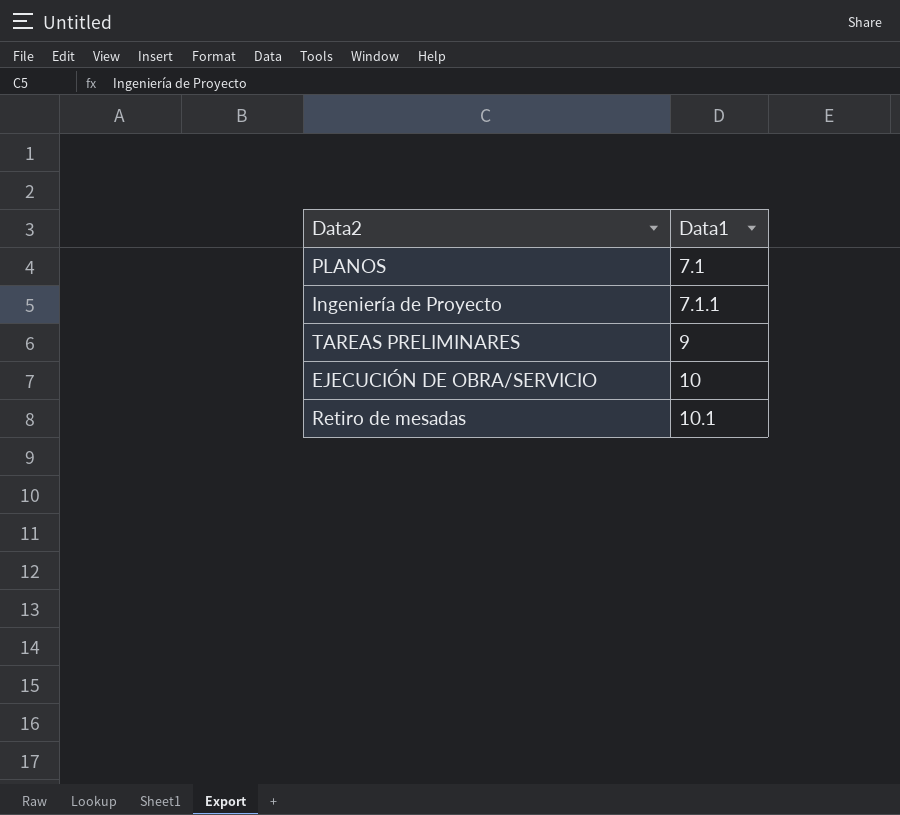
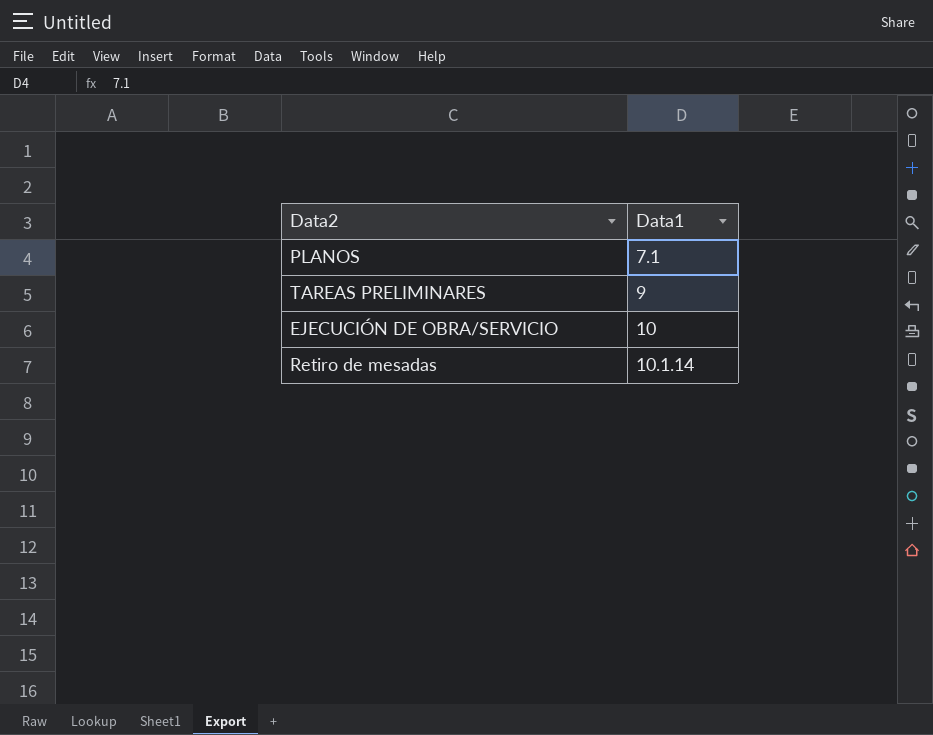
row Ingeniería de Proyecto: 7.1.1 -> none
Retiro de mesadas | Data1: 10.1 -> 10.1.14

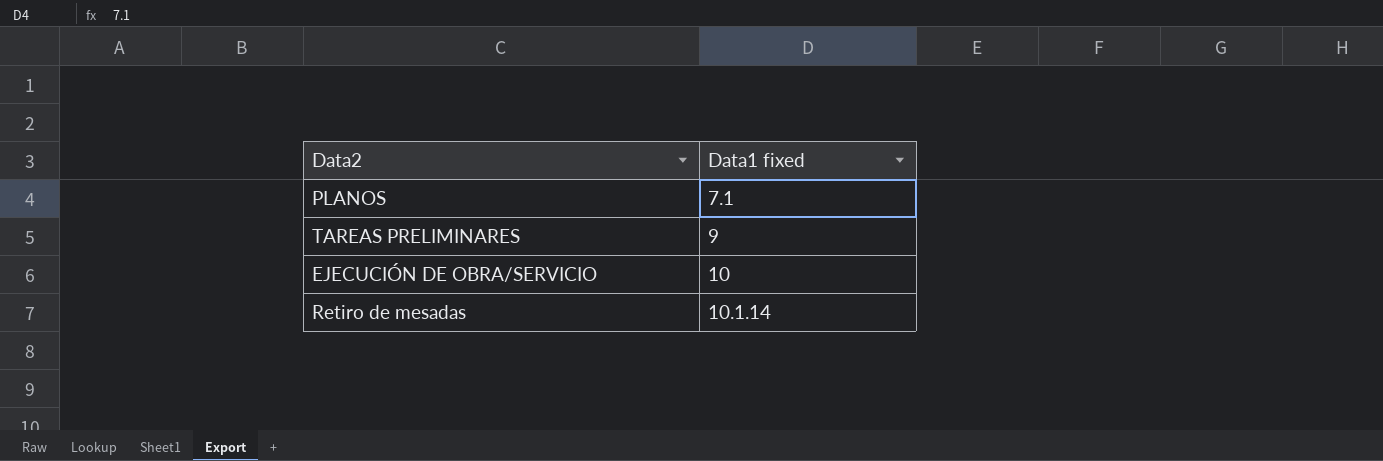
column name: Data1 -> Data1 fixed

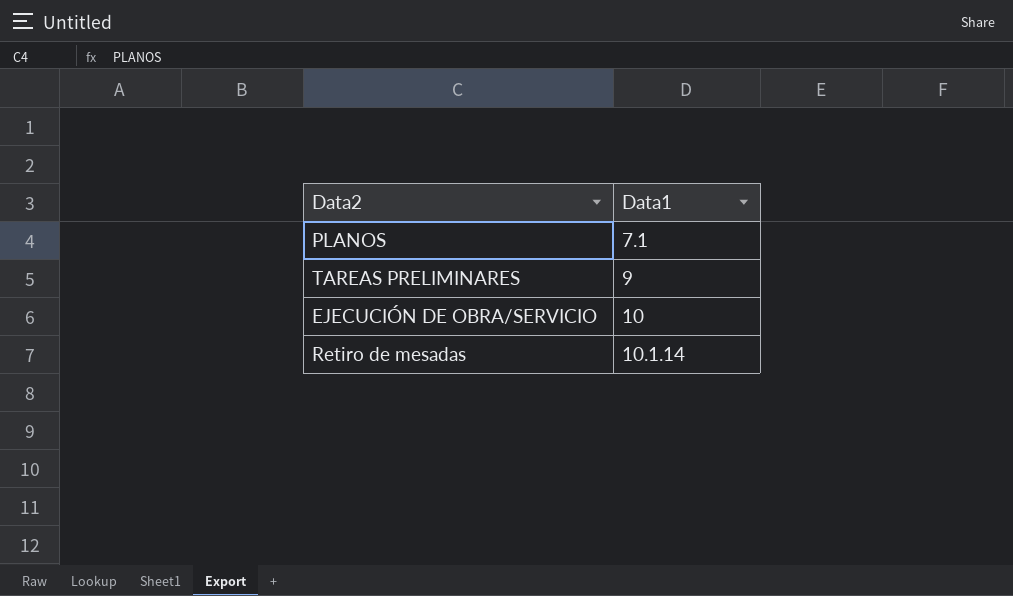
column name: Data1 fixed -> Data1

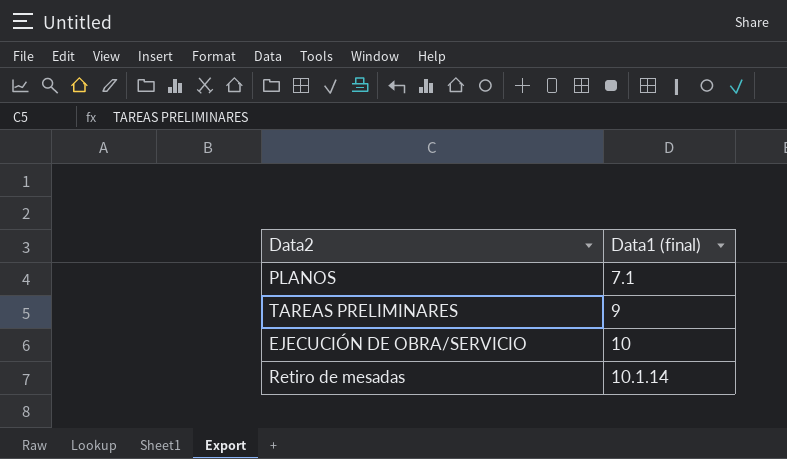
column name: Data1 -> Data1 (final)

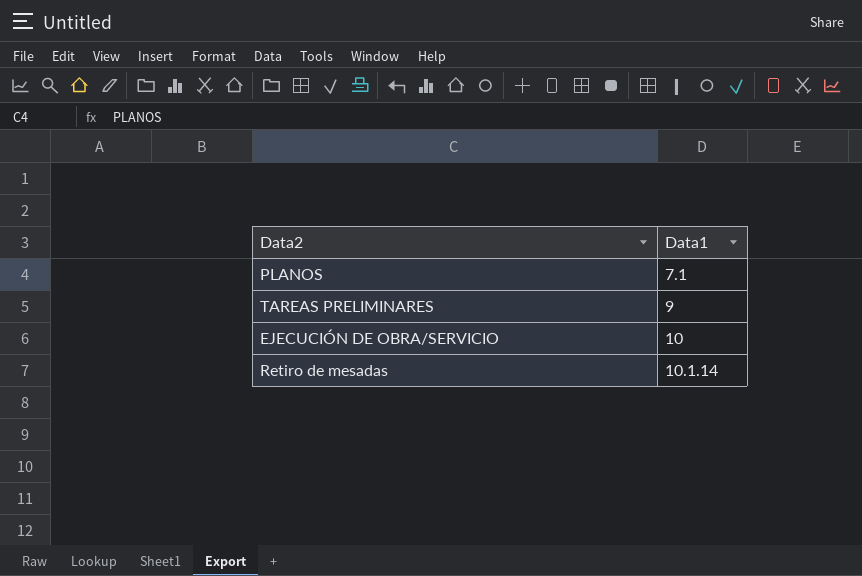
column name: Data1 (final) -> Data1

